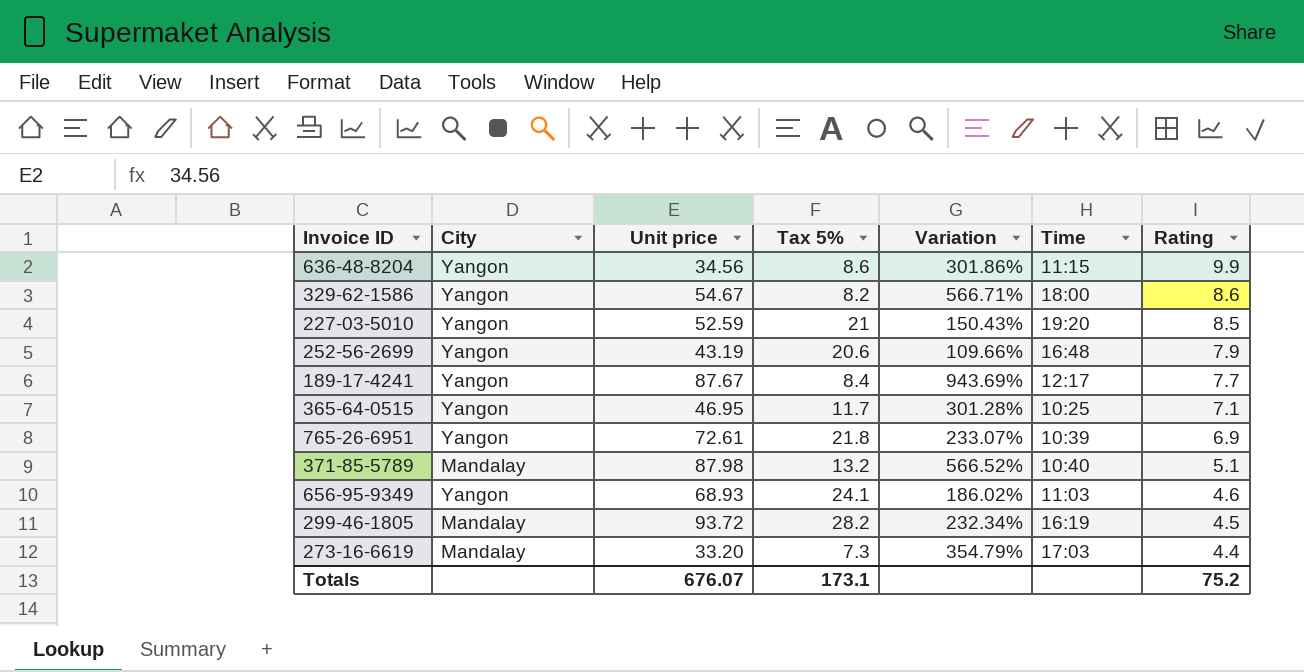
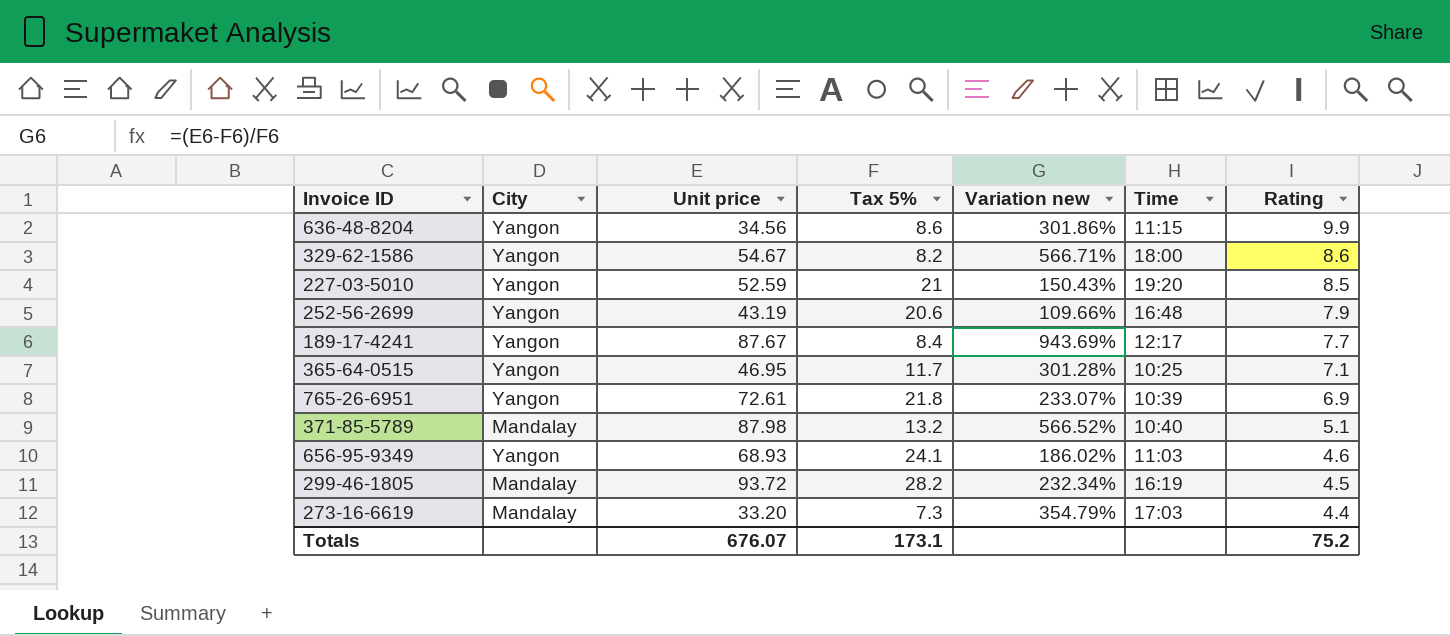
column name: Variation -> Variation new

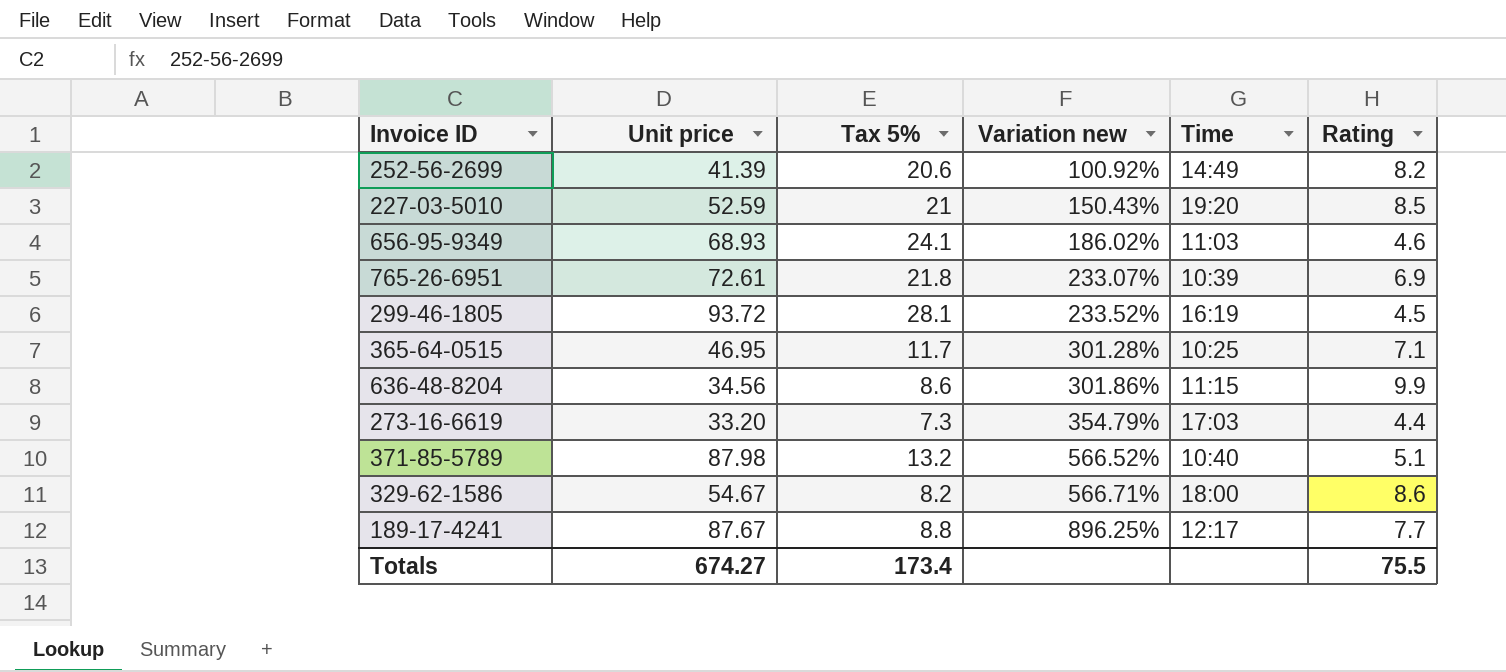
row order: Rating descending -> Variation new ascending
column City | position: 2 -> none
252-56-2699 | Unit price: 43.19 -> 41.39
252-56-2699 | Variation new: 109.66% -> 100.92%
252-56-2699 | Time: 16:48 -> 14:49
252-56-2699 | Rating: 7.9 -> 8.2
299-46-1805 | Tax 5%: 28.2 -> 28.1
299-46-1805 | Variation new: 232.34% -> 233.52%
189-17-4241 | Tax 5%: 8.4 -> 8.8
189-17-4241 | Variation new: 943.69% -> 896.25%
Totals | Unit price: 676.07 -> 674.27
Totals | Tax 5%: 173.1 -> 173.4
Totals | Rating: 75.2 -> 75.5

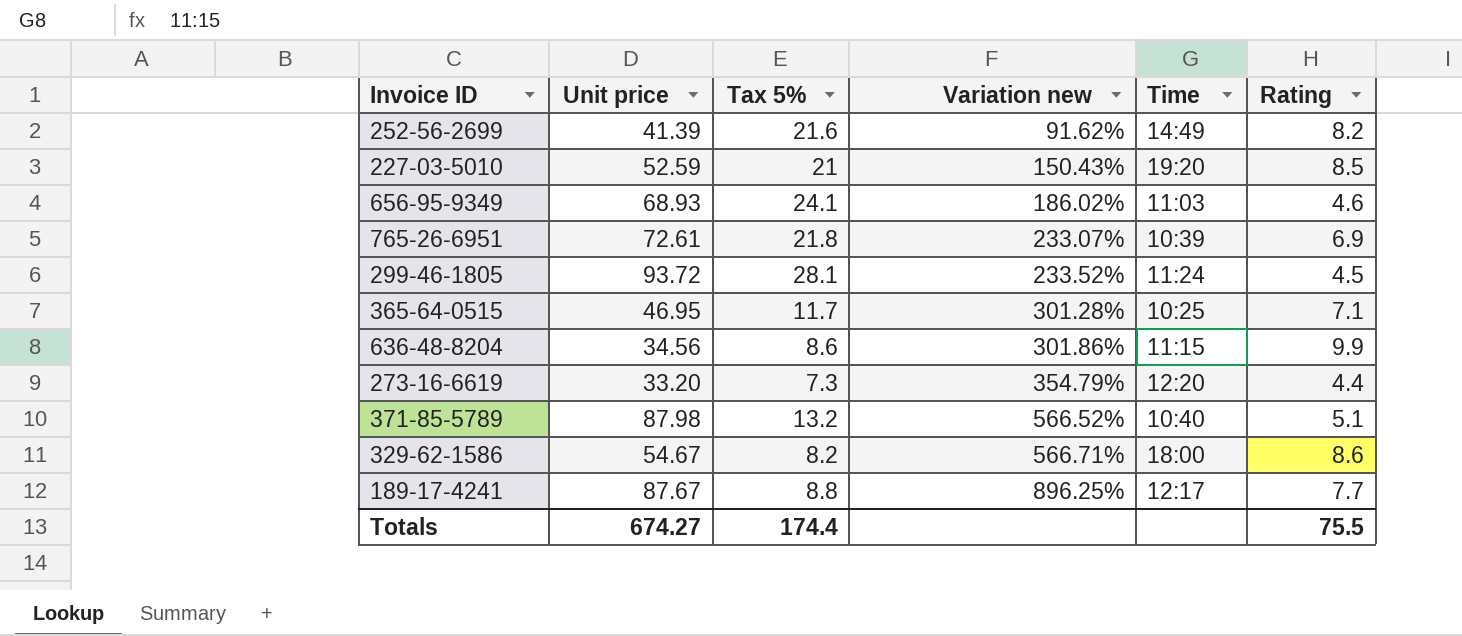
252-56-2699 | Tax 5%: 20.6 -> 21.6
252-56-2699 | Variation new: 100.92% -> 91.62%
299-46-1805 | Time: 16:19 -> 11:24
273-16-6619 | Time: 17:03 -> 12:20
Totals | Tax 5%: 173.4 -> 174.4

